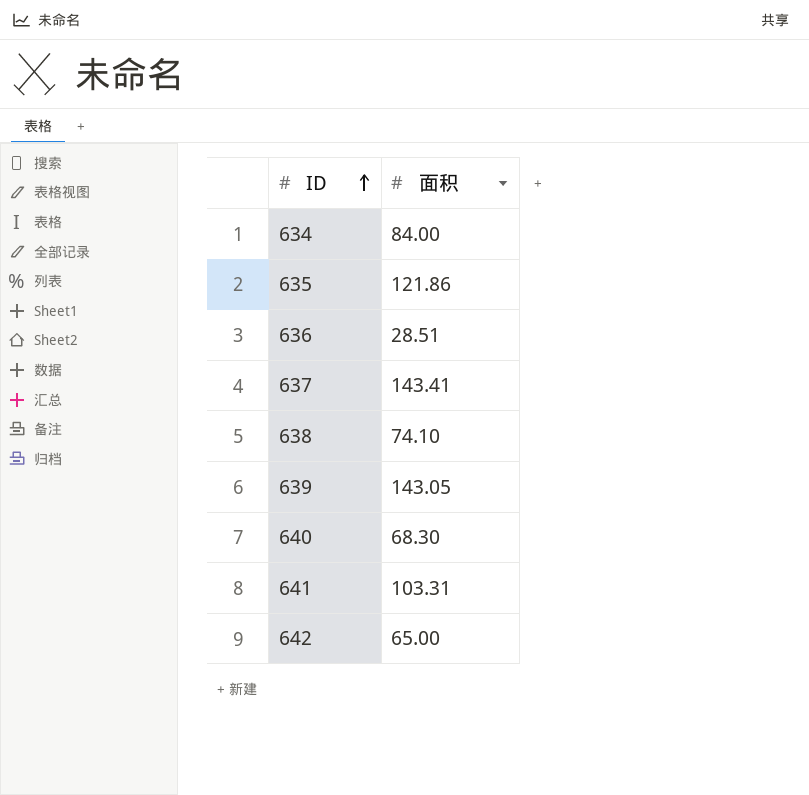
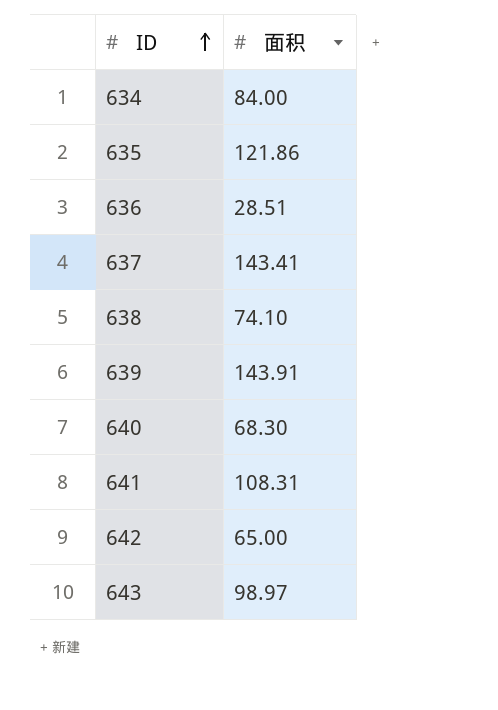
639 | 面积: 143.05 -> 143.91
641 | 面积: 103.31 -> 108.31
row 643: none -> 98.97

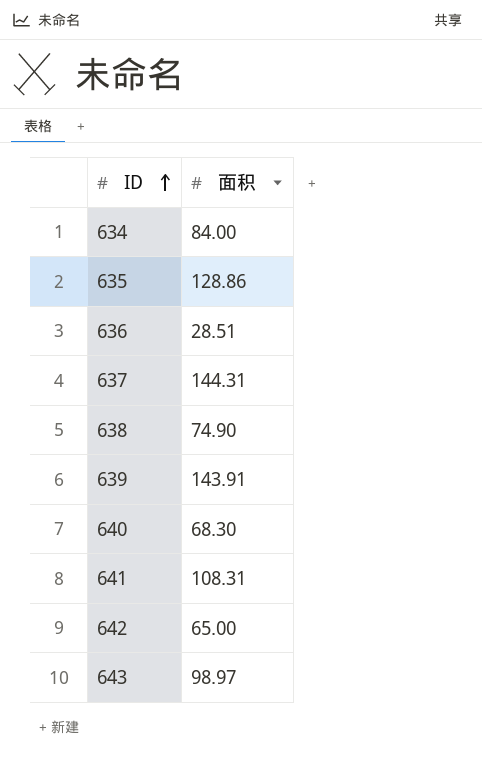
635 | 面积: 121.86 -> 128.86
637 | 面积: 143.41 -> 144.31
638 | 面积: 74.10 -> 74.90

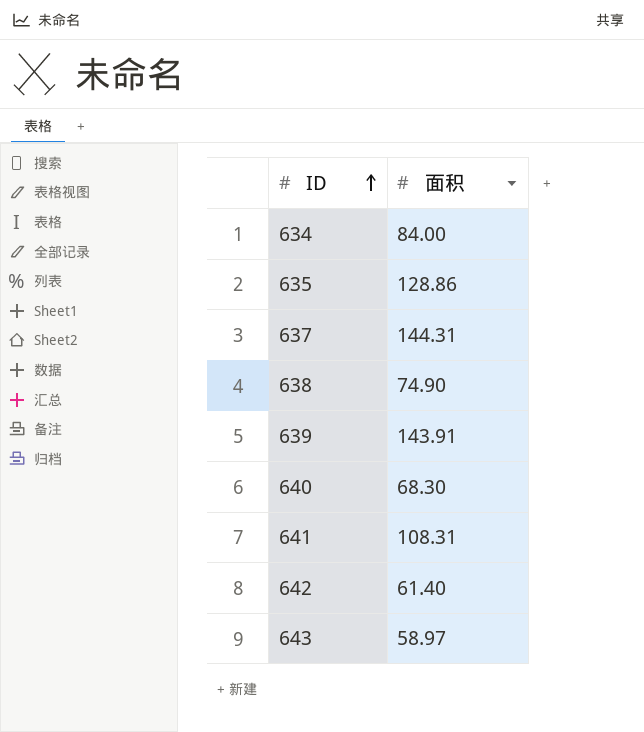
row 636: 28.51 -> none
642 | 面积: 65.00 -> 61.40
643 | 面积: 98.97 -> 58.97

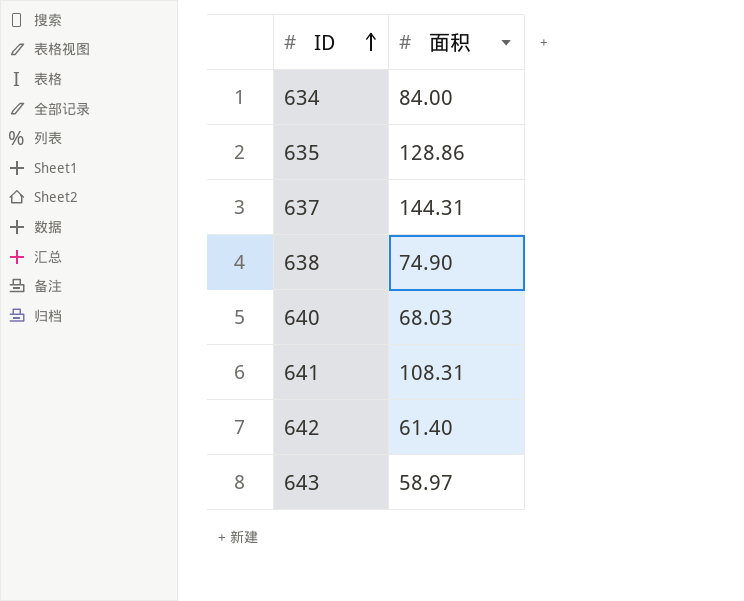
row 639: 143.91 -> none
640 | 面积: 68.30 -> 68.03

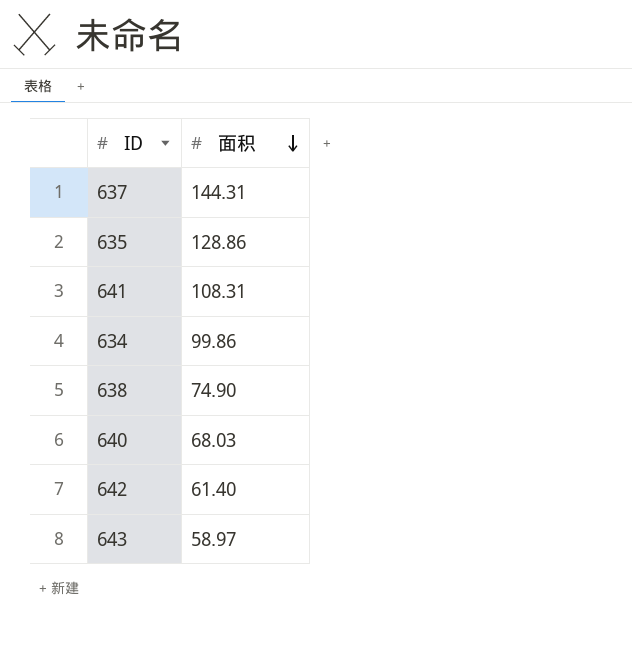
row order: ID ascending -> 面积 descending
634 | 面积: 84.00 -> 99.86

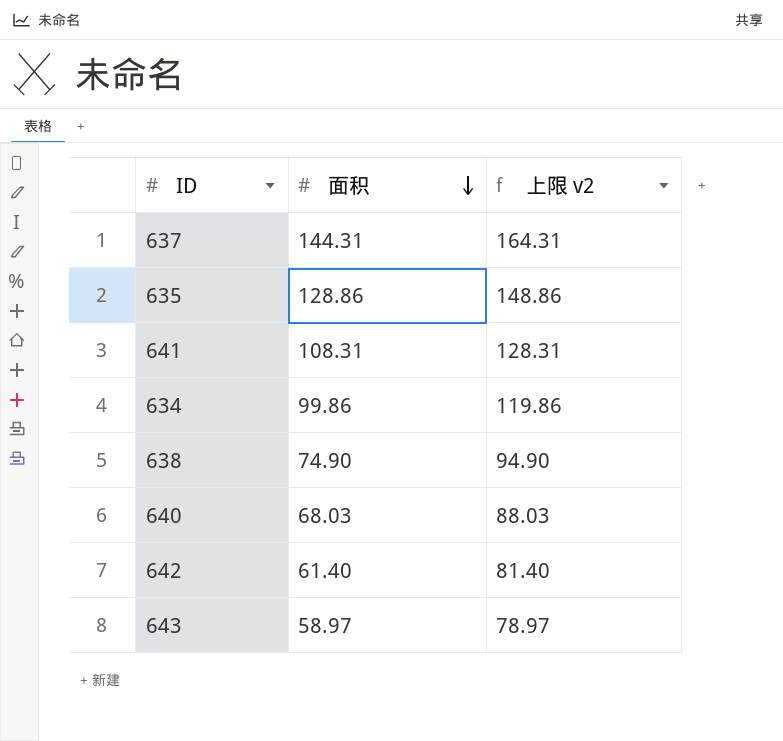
column 上限 v2 | formula: none -> [面积] + 20

